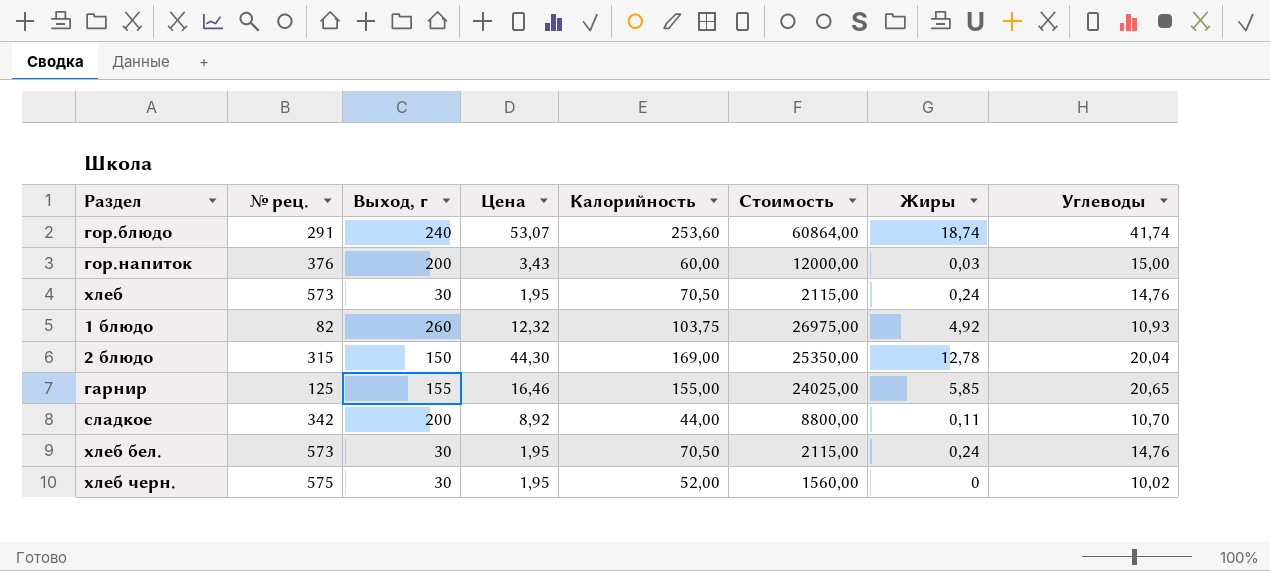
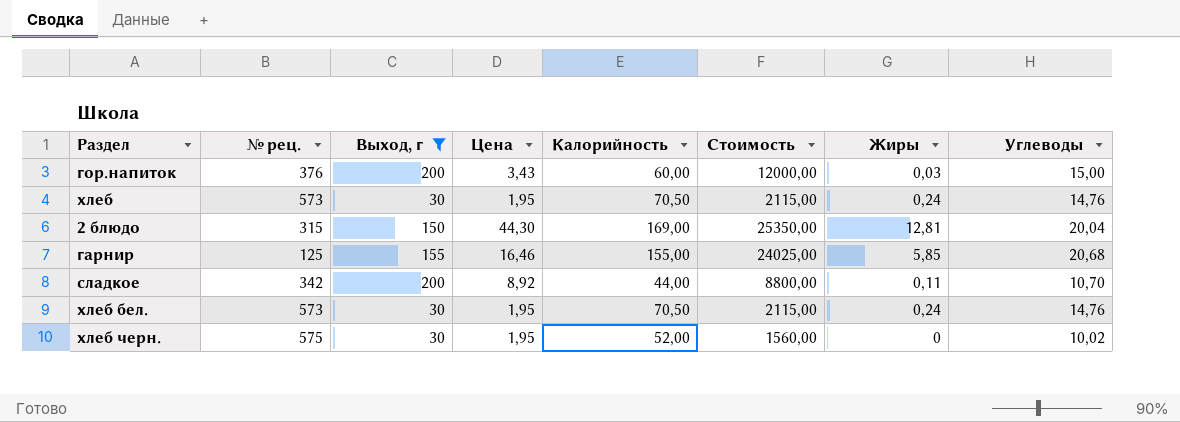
filter: none -> Выход, г <= 200
2 блюдо | Жиры: 12,78 -> 12,81
гарнир | Углеводы: 20,65 -> 20,68

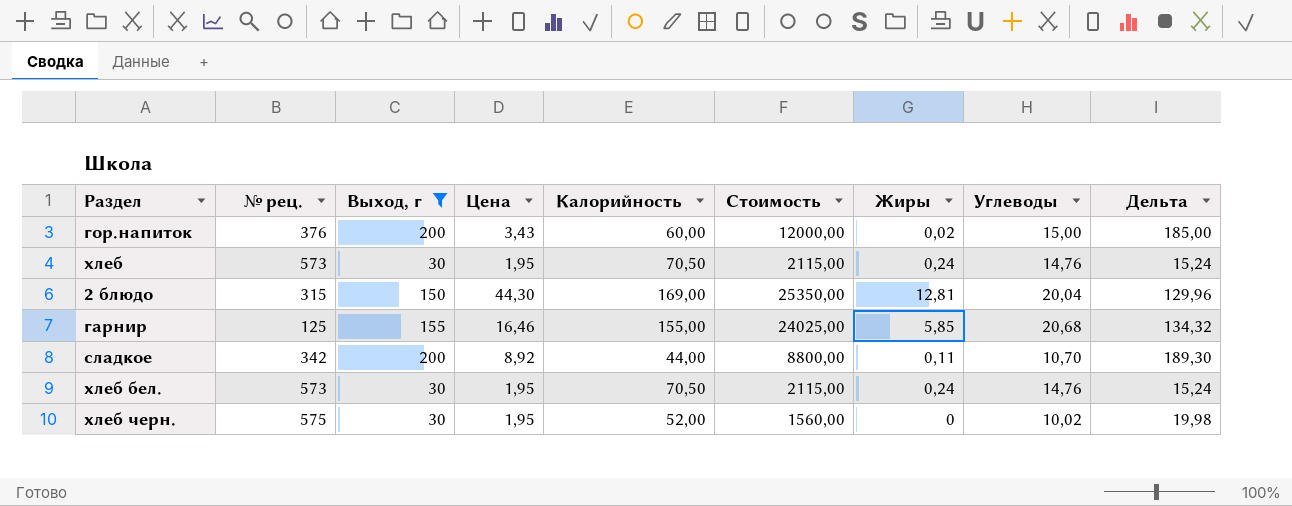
column Дельта | formula: none -> [Выход, г] - [Углеводы]
гор.напиток | Жиры: 0,03 -> 0,02

